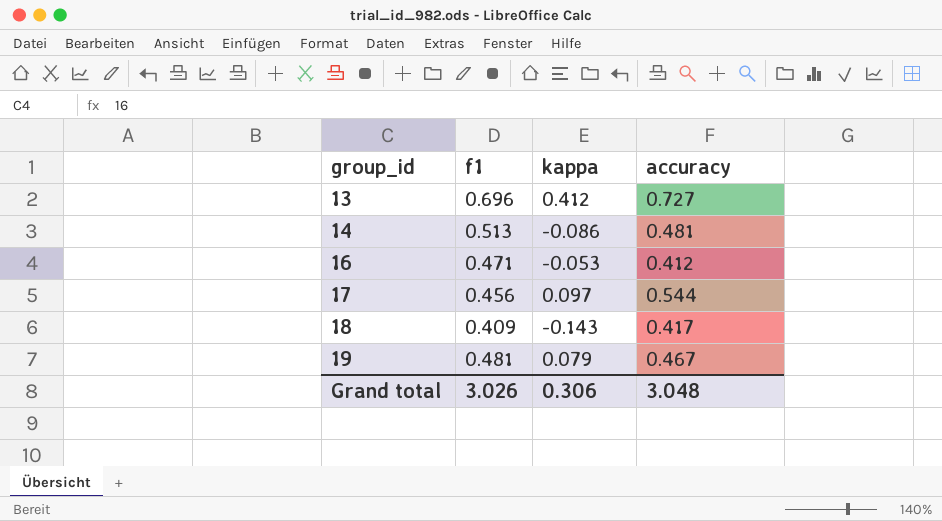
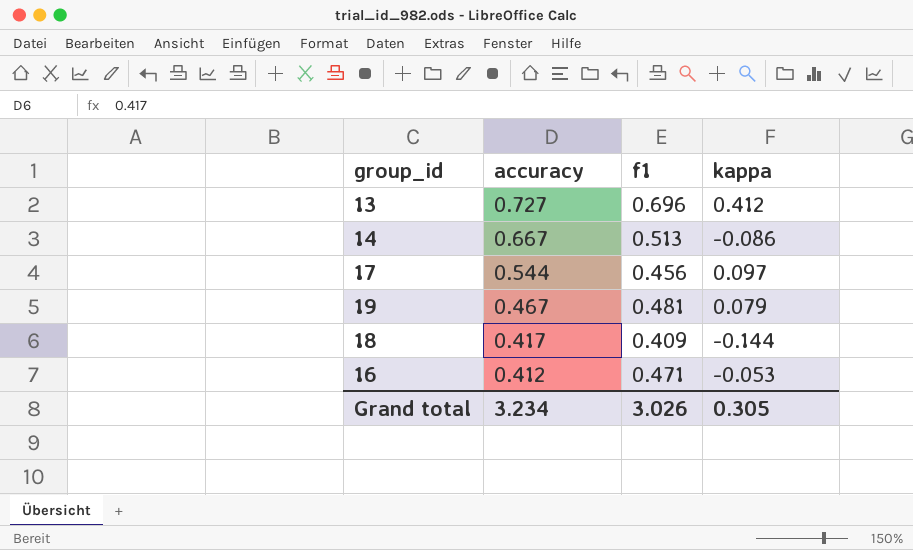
row order: group_id ascending -> accuracy descending
column accuracy | position: 4 -> 2
14 | accuracy: 0.481 -> 0.667
18 | kappa: -0.143 -> -0.144
Grand total | accuracy: 3.048 -> 3.234
Grand total | kappa: 0.306 -> 0.305

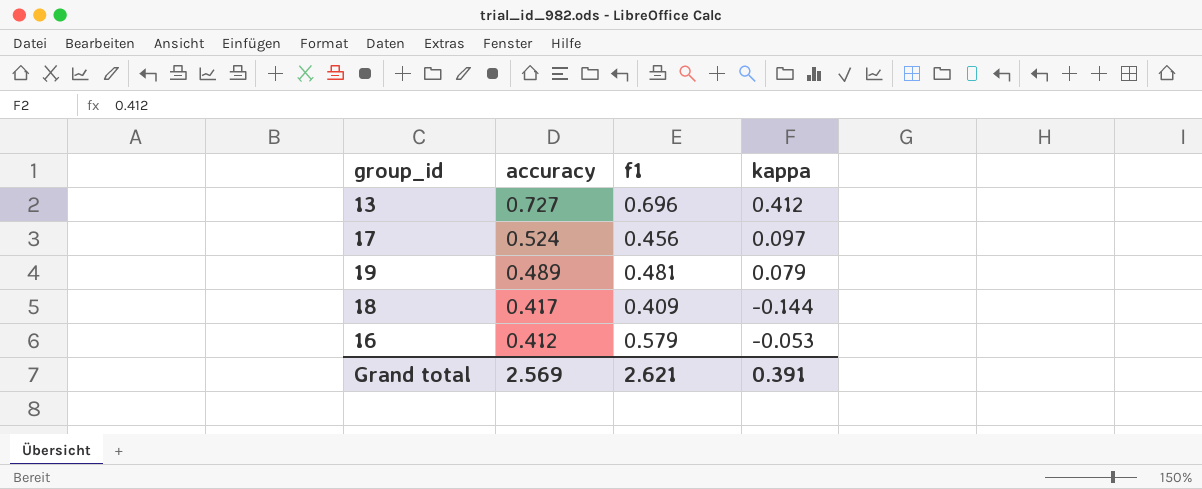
row 14: 0.667 | 0.513 | -0.086 -> none
17 | accuracy: 0.544 -> 0.524
19 | accuracy: 0.467 -> 0.489
16 | f1: 0.471 -> 0.579
Grand total | accuracy: 3.234 -> 2.569
Grand total | f1: 3.026 -> 2.621
Grand total | kappa: 0.305 -> 0.391

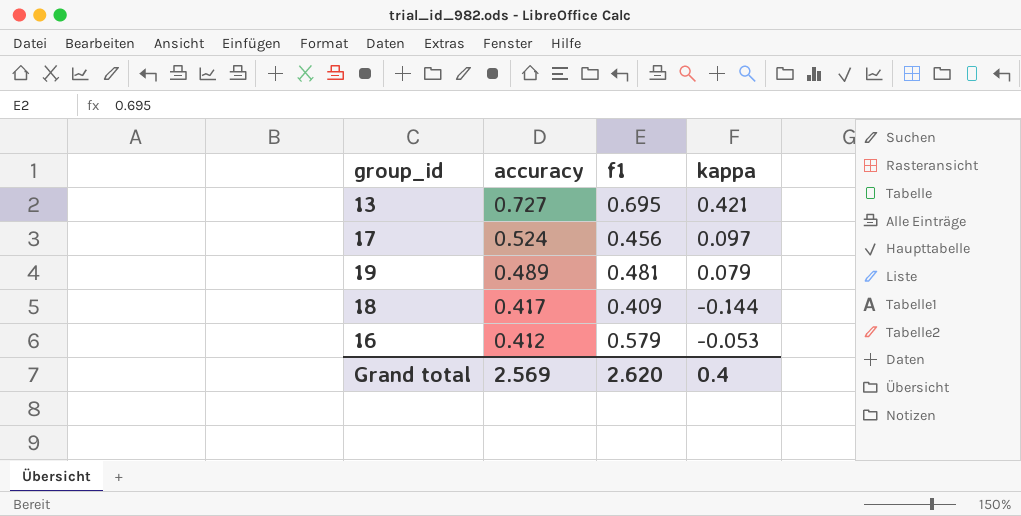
13 | f1: 0.696 -> 0.695
13 | kappa: 0.412 -> 0.421
Grand total | f1: 2.621 -> 2.620
Grand total | kappa: 0.391 -> 0.4

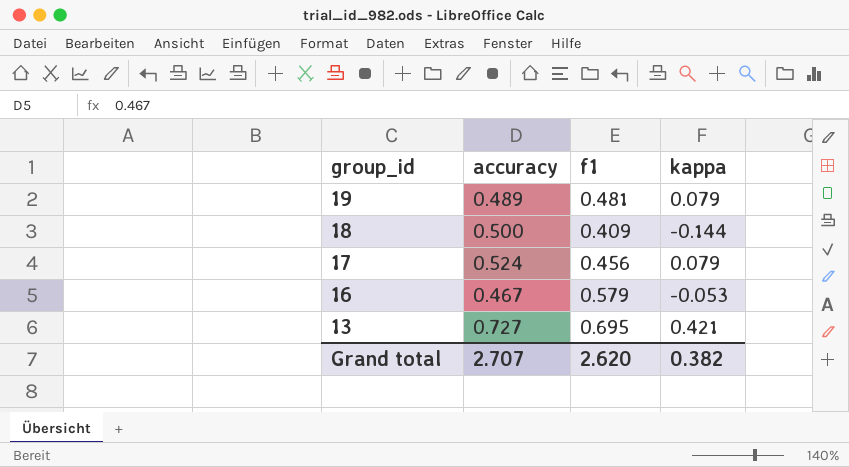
row order: accuracy descending -> group_id descending
18 | accuracy: 0.417 -> 0.500
17 | kappa: 0.097 -> 0.079
16 | accuracy: 0.412 -> 0.467
Grand total | accuracy: 2.569 -> 2.707
Grand total | kappa: 0.4 -> 0.382

